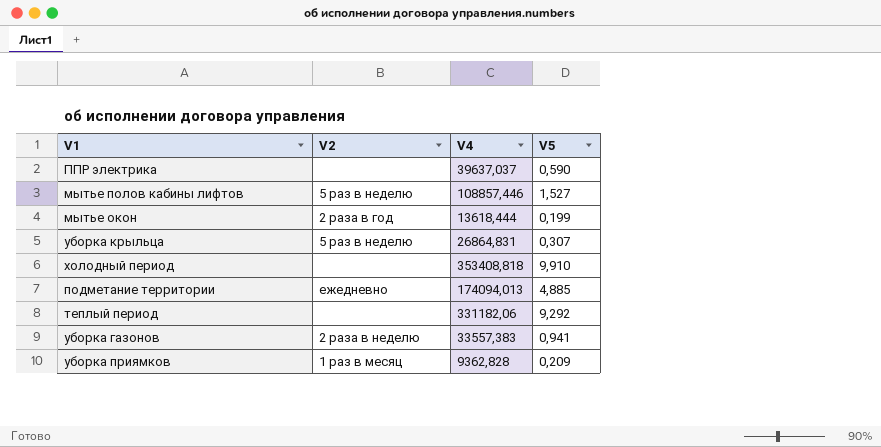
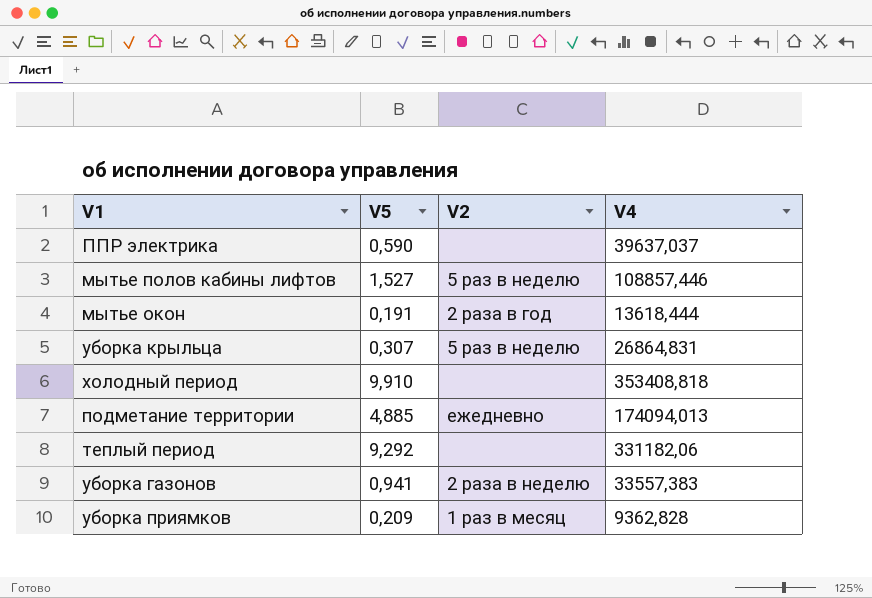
column V5 | position: 4 -> 2
мытье окон | V5: 0,199 -> 0,191

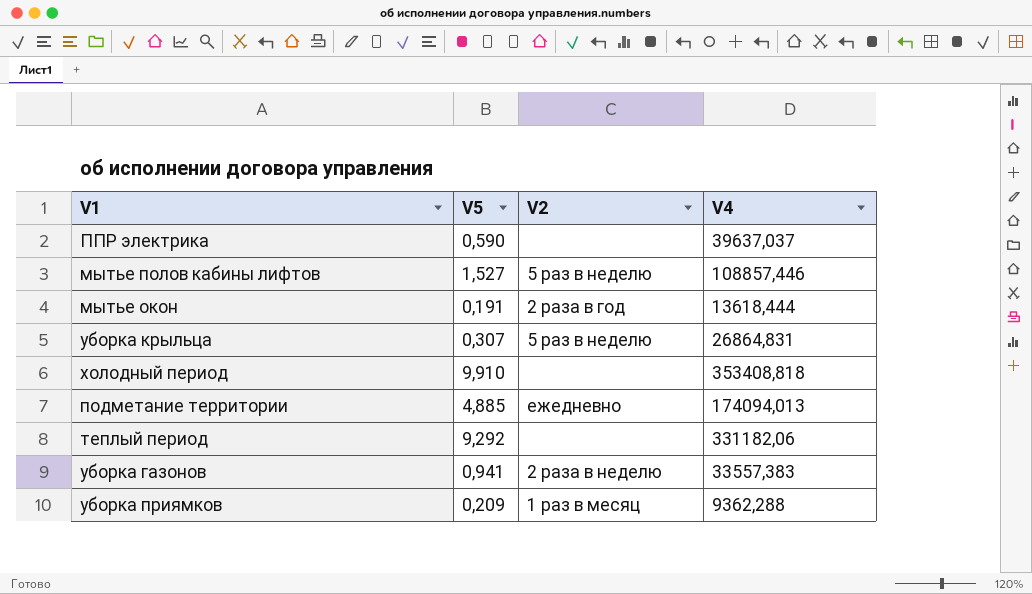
уборка приямков | V4: 9362,828 -> 9362,288

